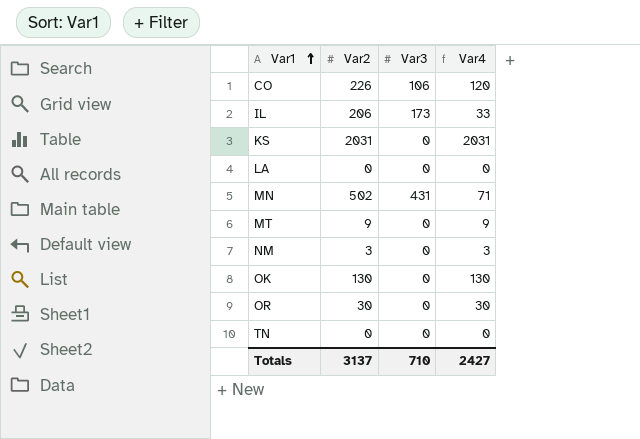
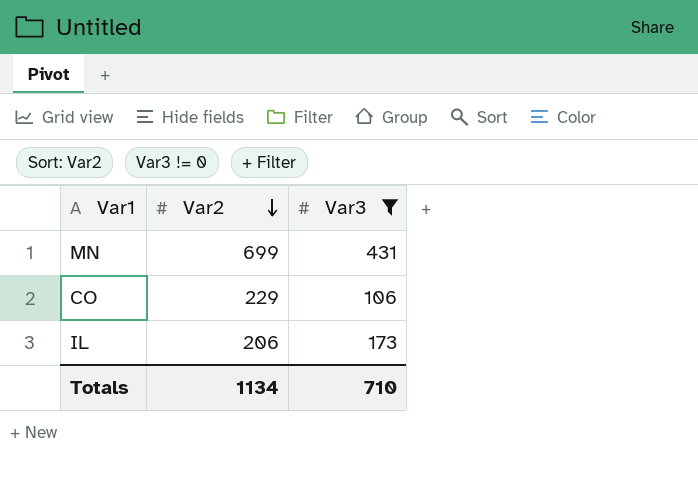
filter: none -> Var3 != 0
row order: Var1 ascending -> Var2 descending
column Var4 | formula: [Var2] - [Var3] -> none
MN | Var2: 502 -> 699
CO | Var2: 226 -> 229
Totals | Var2: 3137 -> 1134

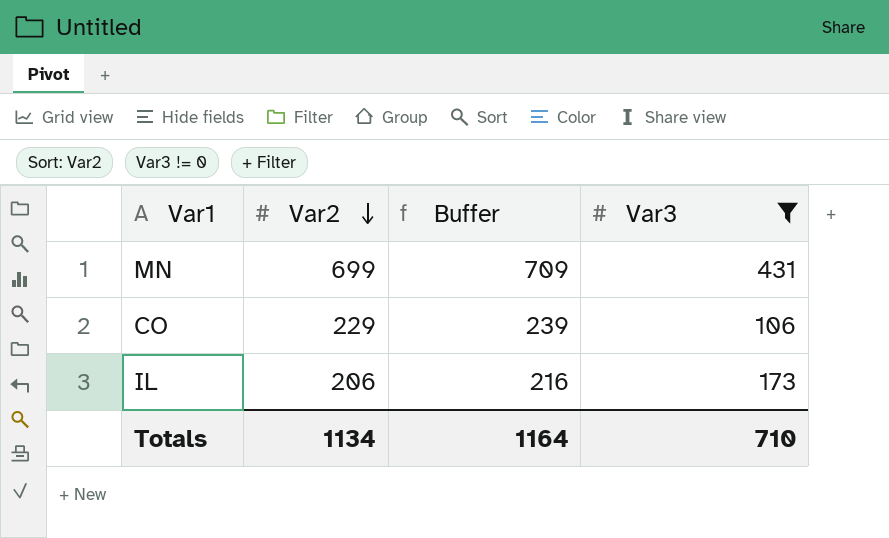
column Buffer | formula: none -> [Var2] + 10

